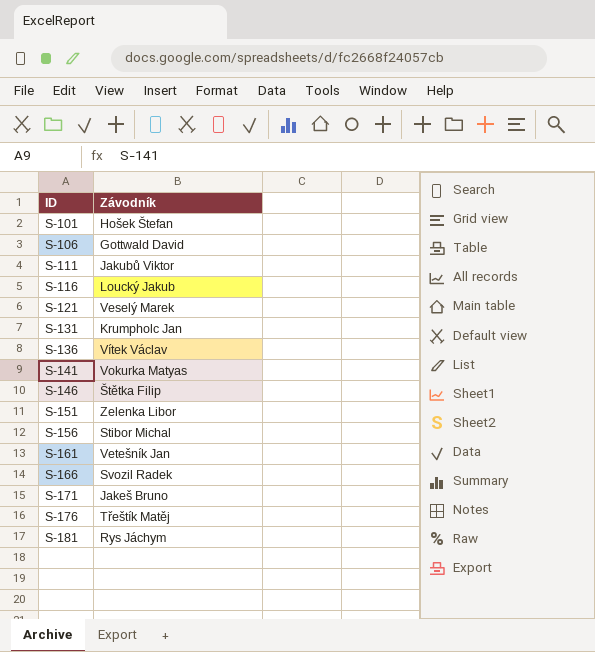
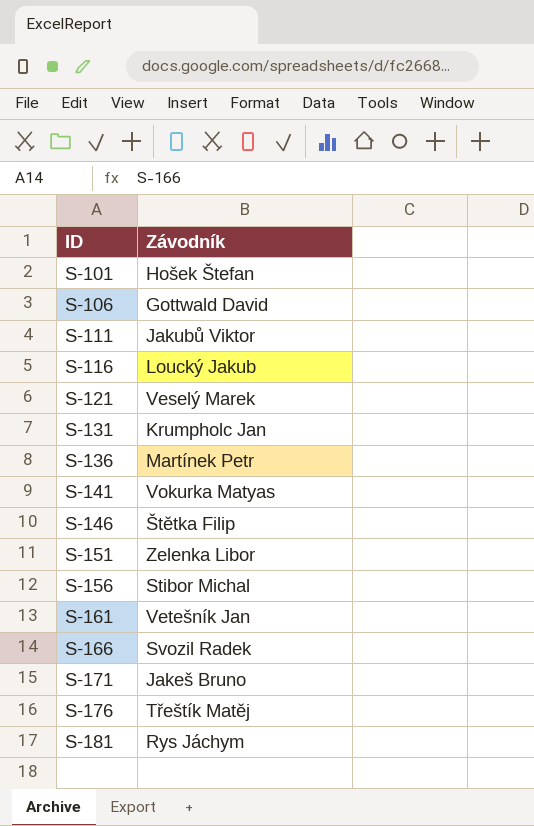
S-136 | Závodník: Vítek Václav -> Martínek Petr

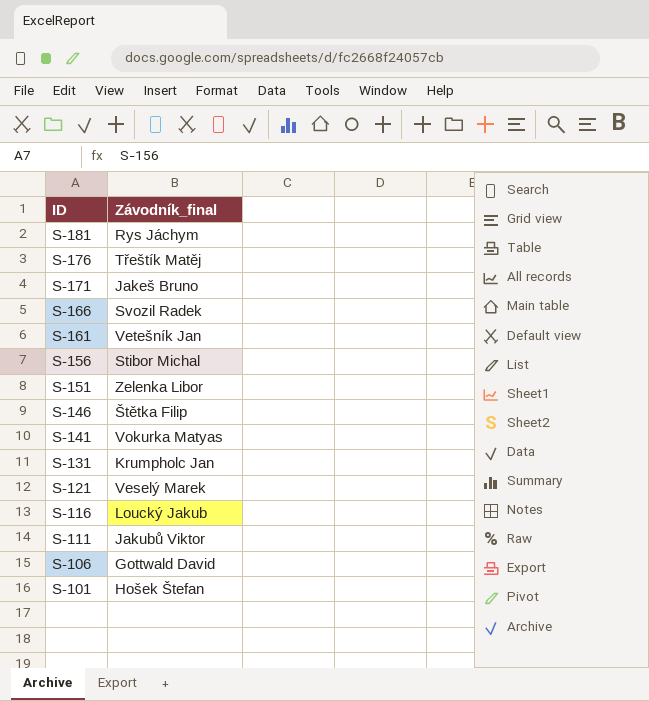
row order: ID ascending -> ID descending
column name: Závodník -> Závodník_final
row S-136: Martínek Petr -> none

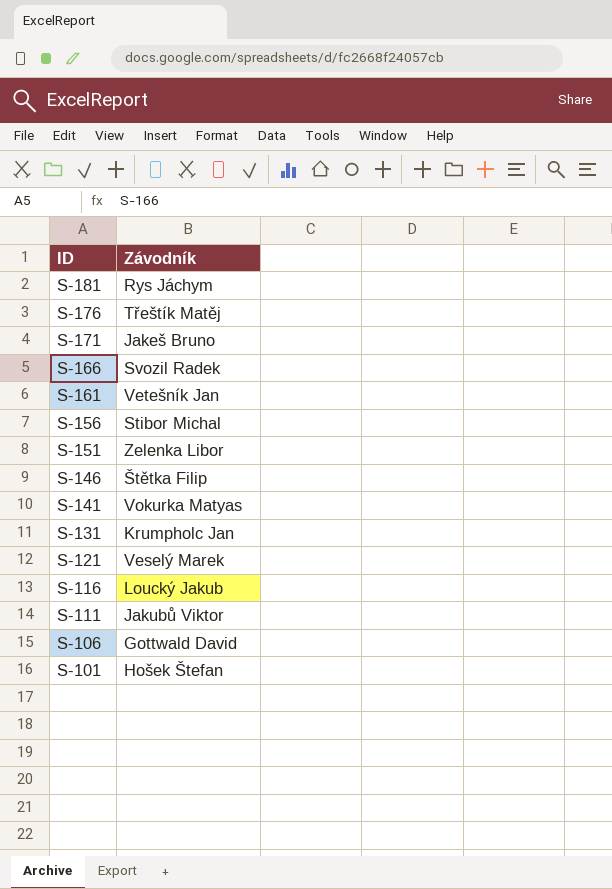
column name: Závodník_final -> Závodník

